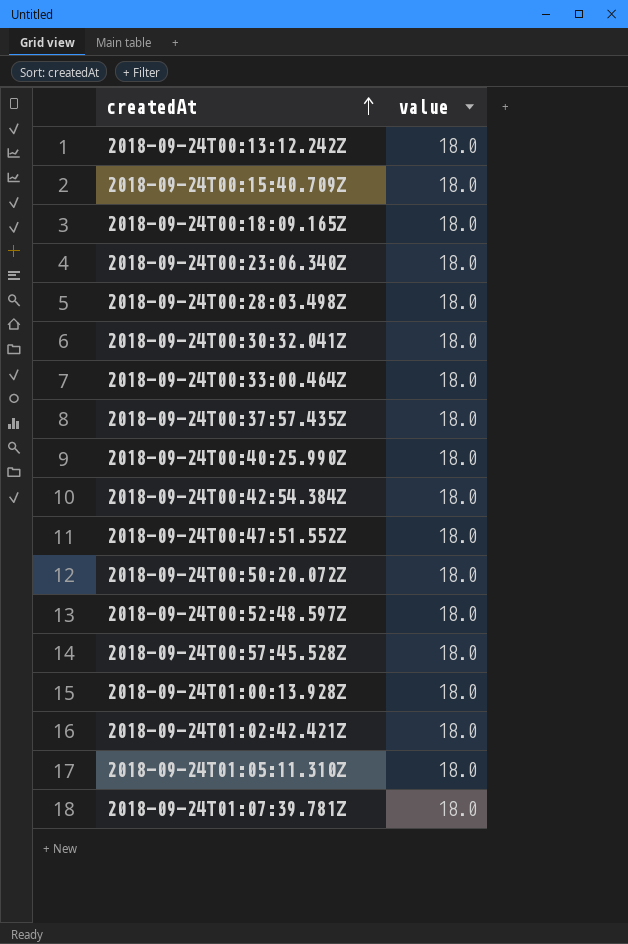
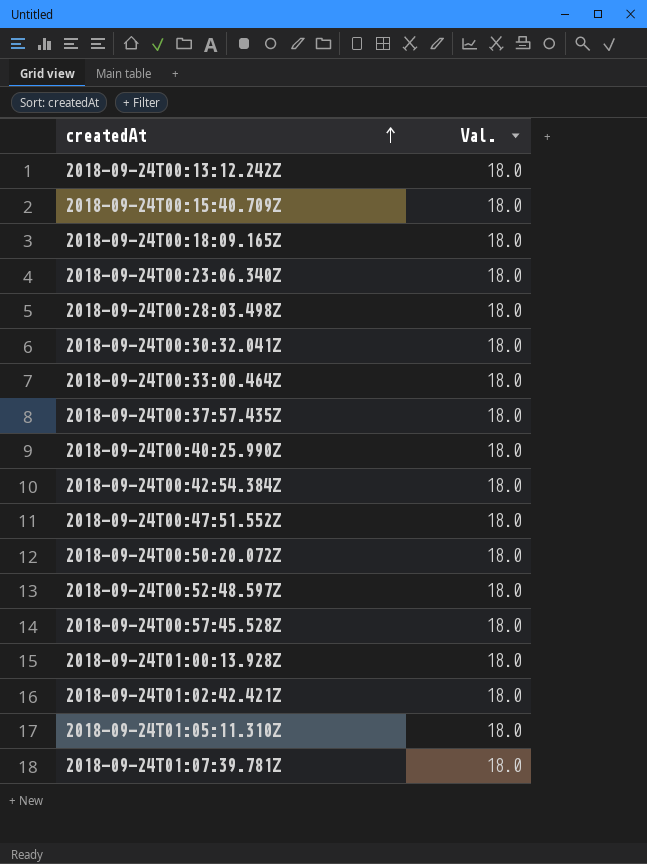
column name: value -> Val.

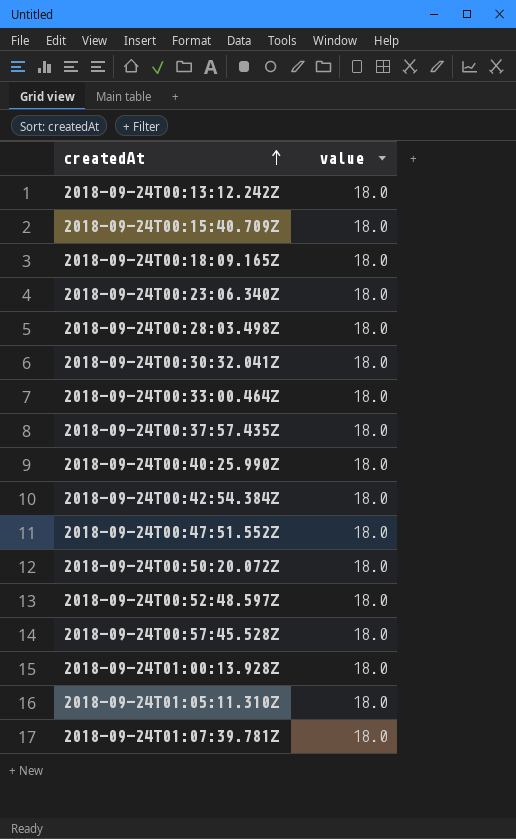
column name: Val. -> value
row 2018-09-24T01:02:42.421Z: 18.0 -> none

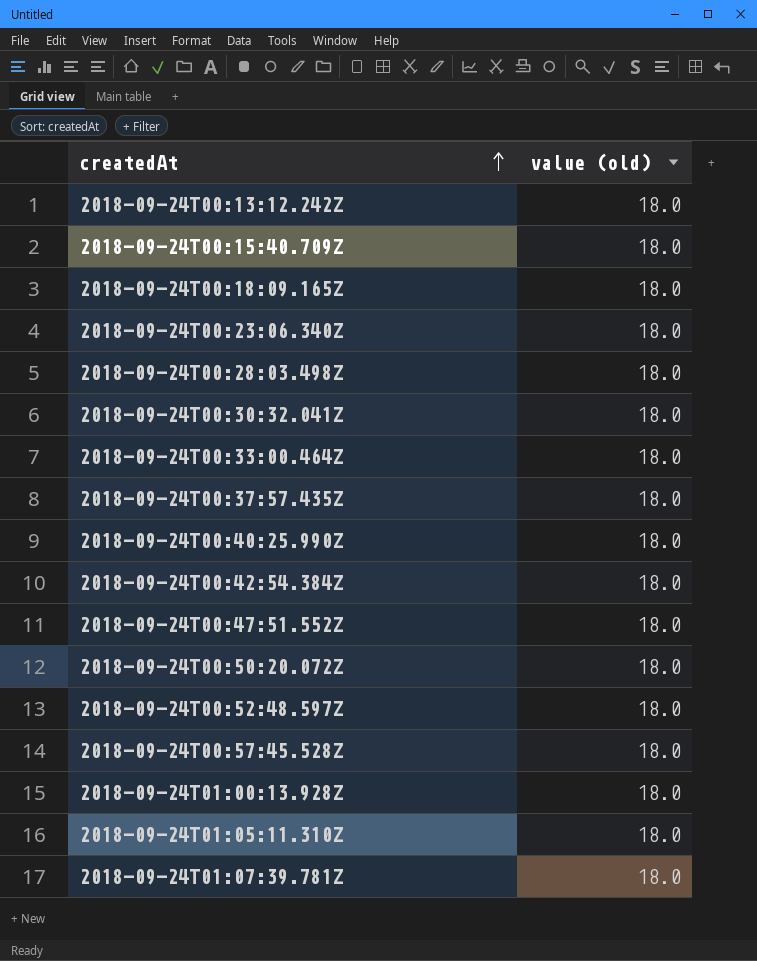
column name: value -> value (old)

